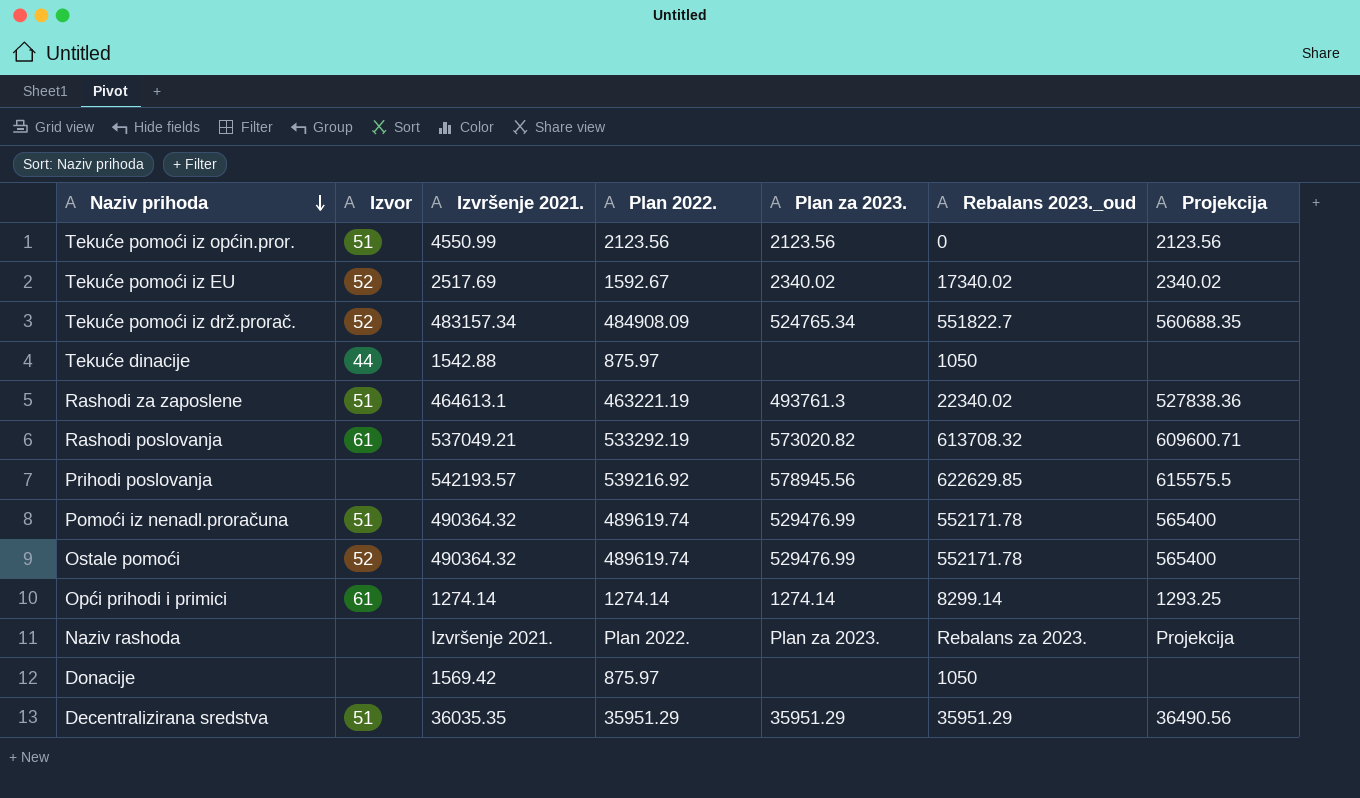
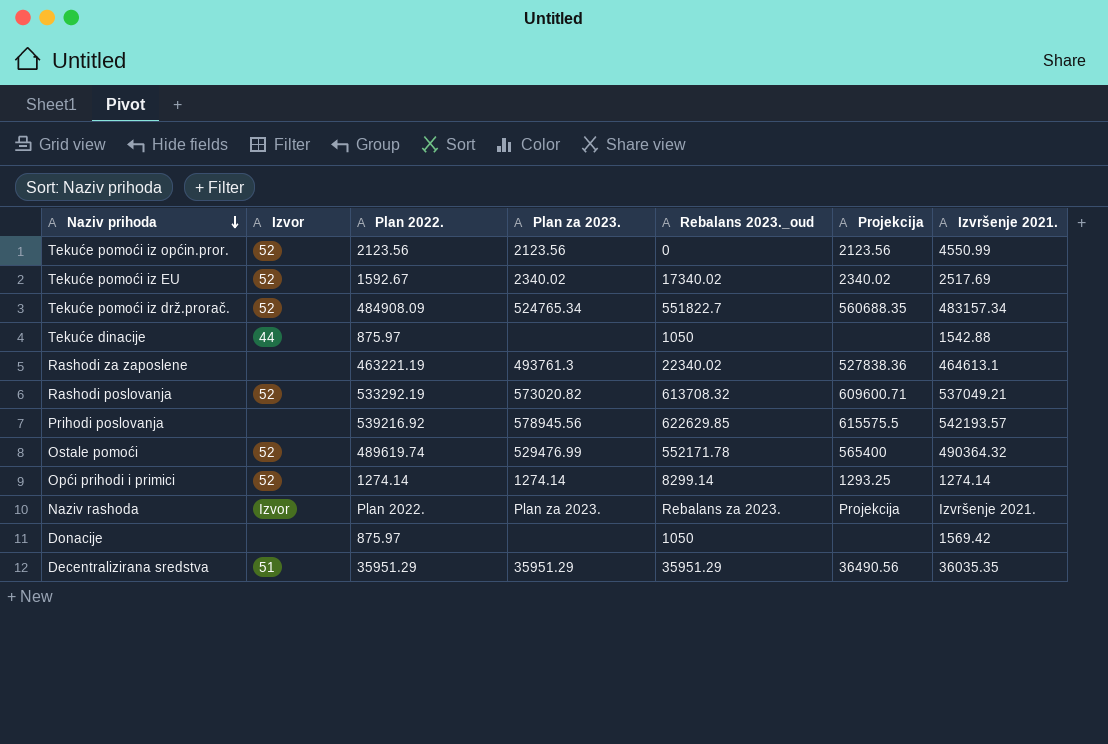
column Izvršenje 2021. | position: 3 -> 7
row Pomoći iz nenadl.proračuna: 51 | 490364.32 | 489619.74 | 529476.99 | 552171.78 | 565400 -> none
Tekuće pomoći iz općin.pror. | Izvor: 51 -> 52
Rashodi za zaposlene | Izvor: 51 -> none
Rashodi poslovanja | Izvor: 61 -> 52
Opći prihodi i primici | Izvor: 61 -> 52
Naziv rashoda | Izvor: none -> Izvor

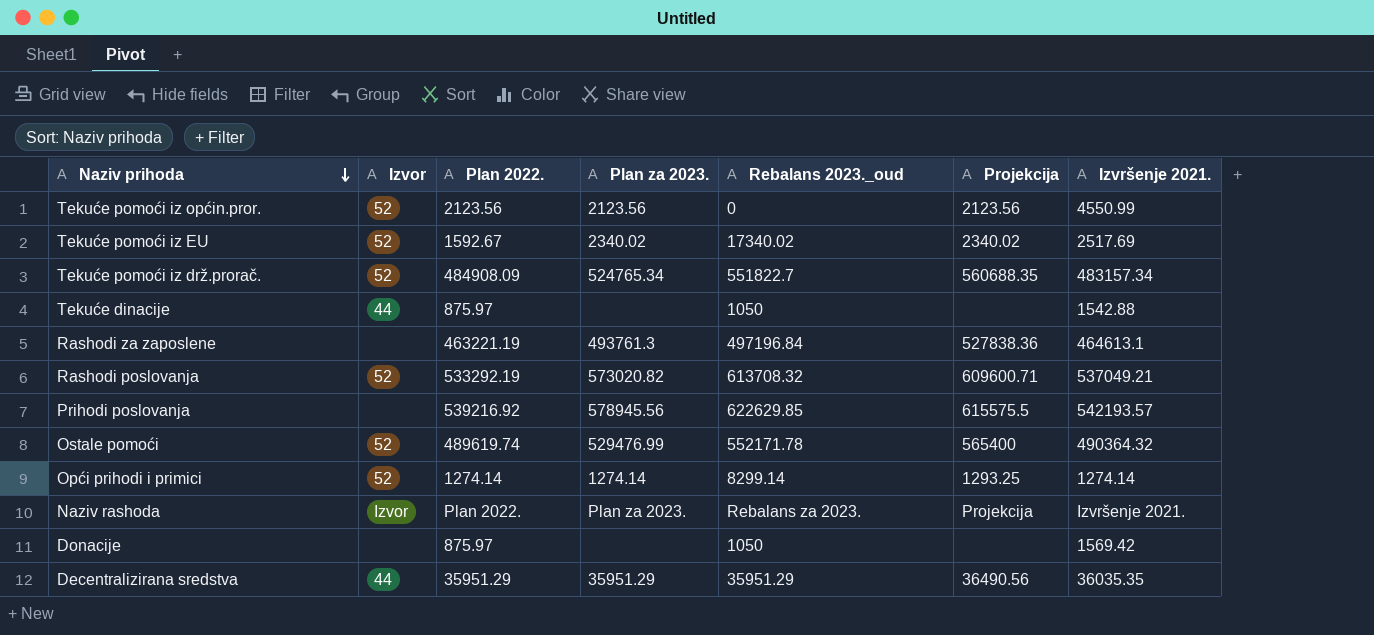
Rashodi za zaposlene | Rebalans 2023._oud: 22340.02 -> 497196.84
Decentralizirana sredstva | Izvor: 51 -> 44

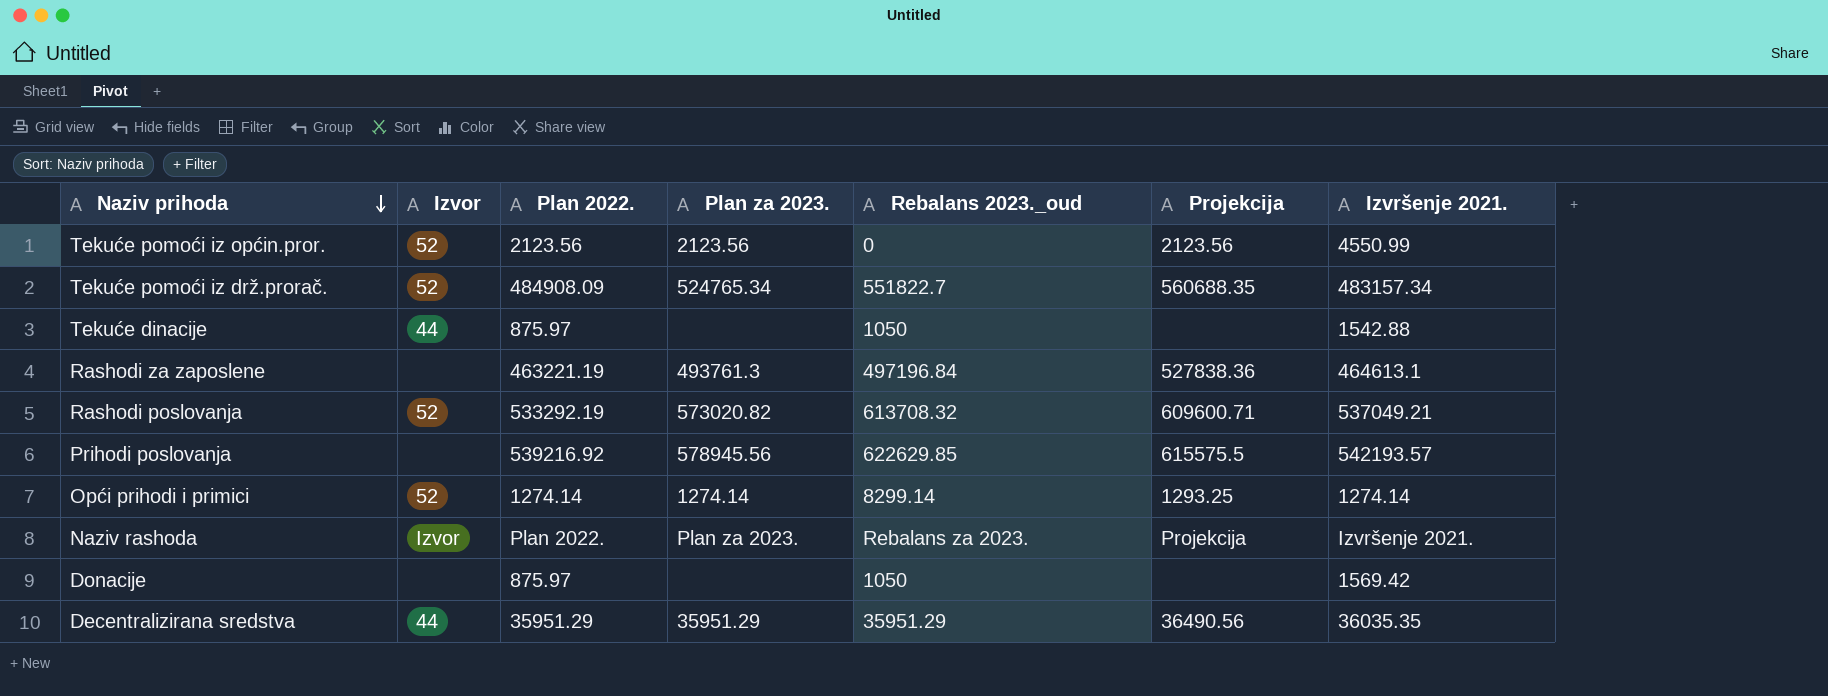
row Tekuće pomoći iz EU: 52 | 1592.67 | 2340.02 | 17340.02 | 2340.02 | 2517.69 -> none
row Ostale pomoći: 52 | 489619.74 | 529476.99 | 552171.78 | 565400 | 490364.32 -> none

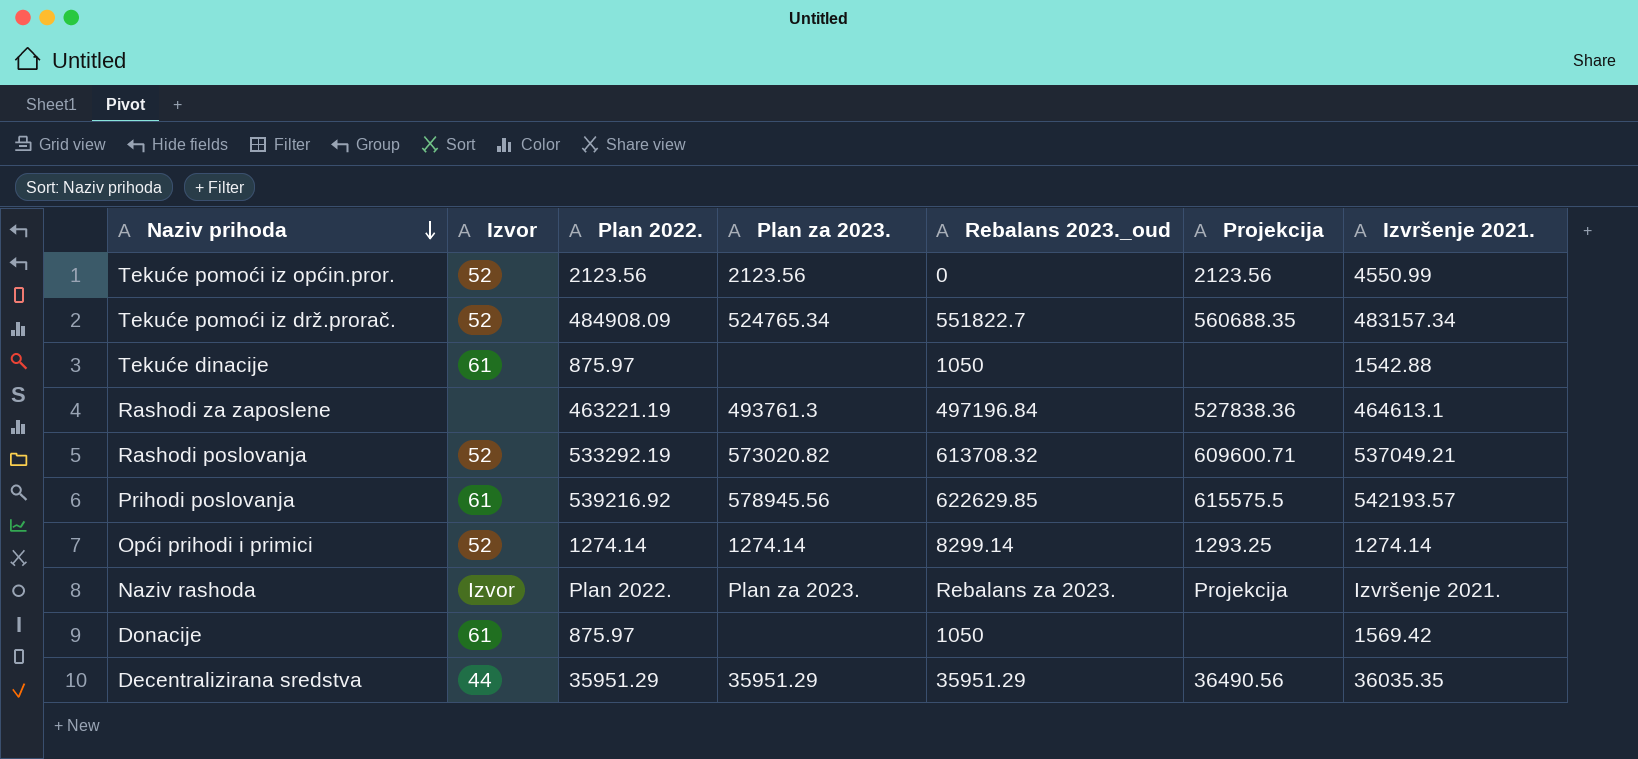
Tekuće dinacije | Izvor: 44 -> 61
Prihodi poslovanja | Izvor: none -> 61
Donacije | Izvor: none -> 61

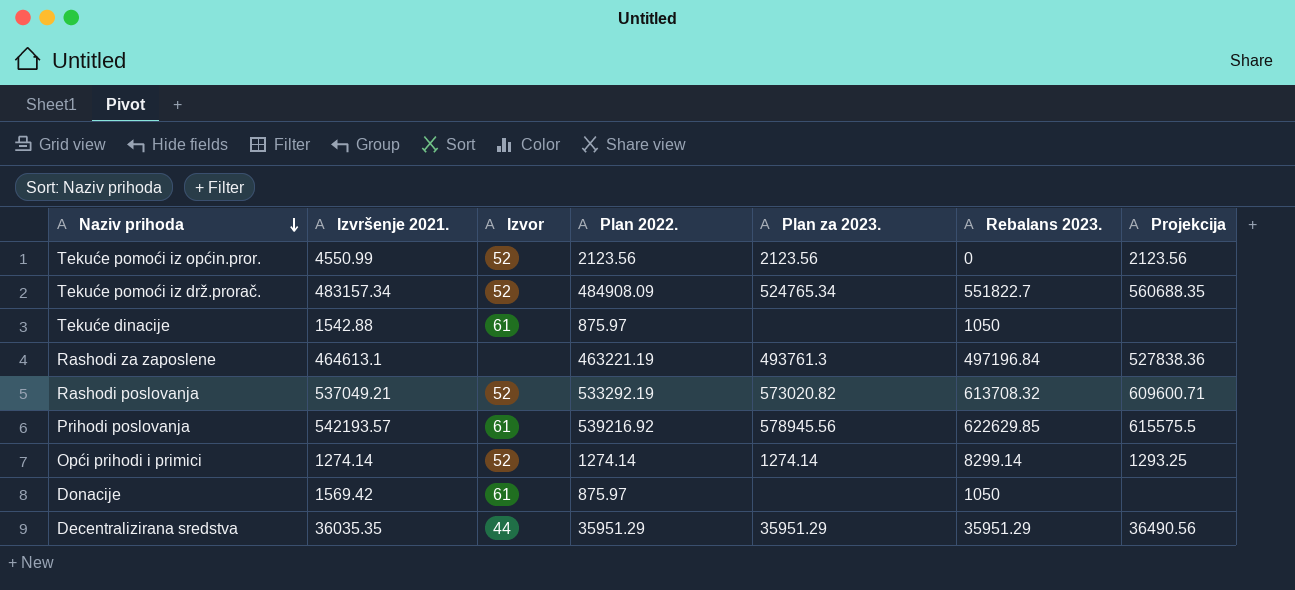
column Izvršenje 2021. | position: 7 -> 2
column name: Rebalans 2023._oud -> Rebalans 2023.
row Naziv rashoda: Izvor | Plan 2022. | Plan za 2023. | Rebalans za 2023. | Projekcija | Izvršenje 2021. -> none

